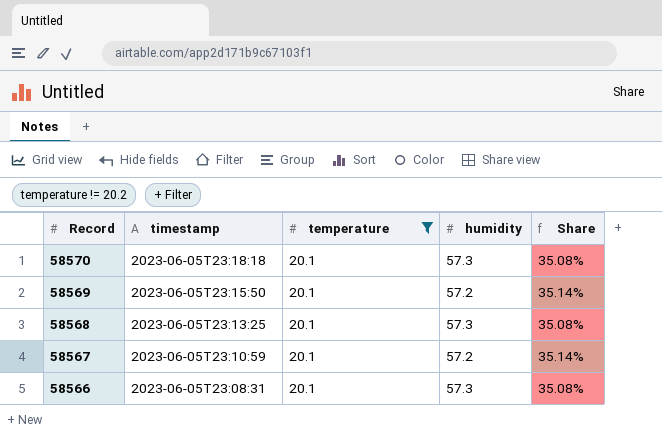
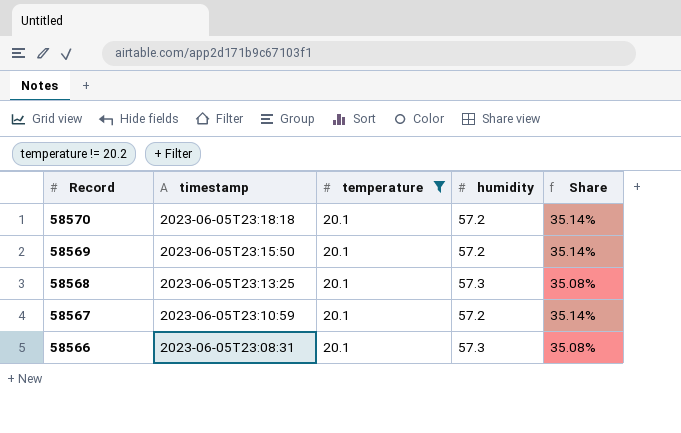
58570 | humidity: 57.3 -> 57.2
58570 | Share: 35.08% -> 35.14%

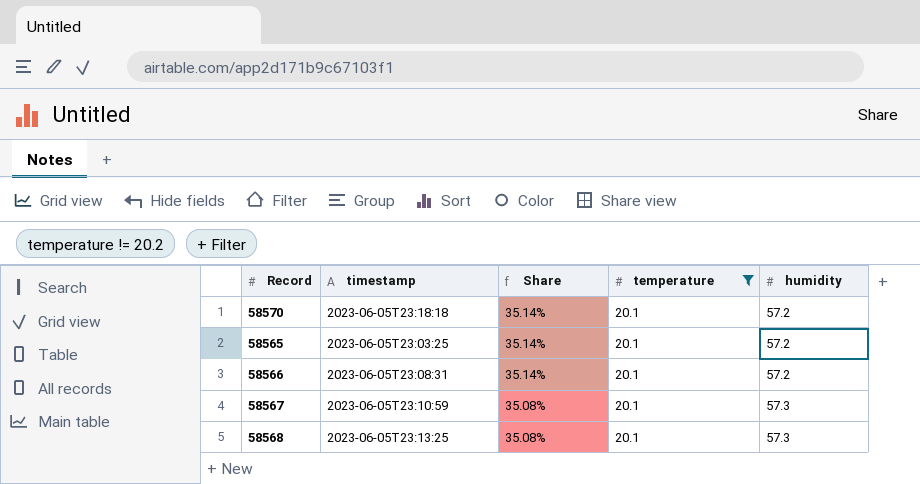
row order: Record descending -> Share descending
column Share | position: 5 -> 3
row 58569: 2023-06-05T23:15:50 | 20.1 | 57.2 | 35.14% -> none
row 58565: none -> 2023-06-05T23:03:25 | 35.14% | 20.1 | 57.2
58566 | Share: 35.08% -> 35.14%
58566 | humidity: 57.3 -> 57.2
58567 | Share: 35.14% -> 35.08%
58567 | humidity: 57.2 -> 57.3

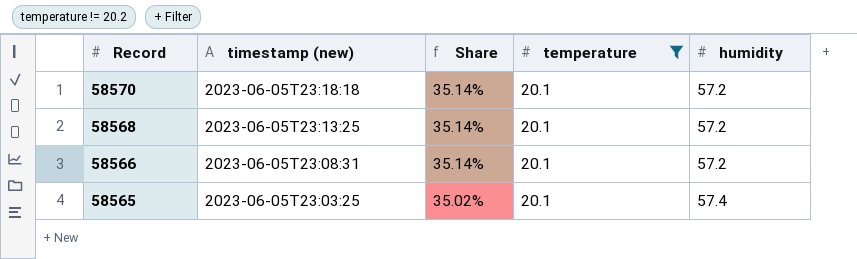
row order: Share descending -> Record descending
column name: timestamp -> timestamp (new)
row 58567: 2023-06-05T23:10:59 | 35.08% | 20.1 | 57.3 -> none
58568 | Share: 35.08% -> 35.14%
58568 | humidity: 57.3 -> 57.2
58565 | Share: 35.14% -> 35.02%
58565 | humidity: 57.2 -> 57.4

